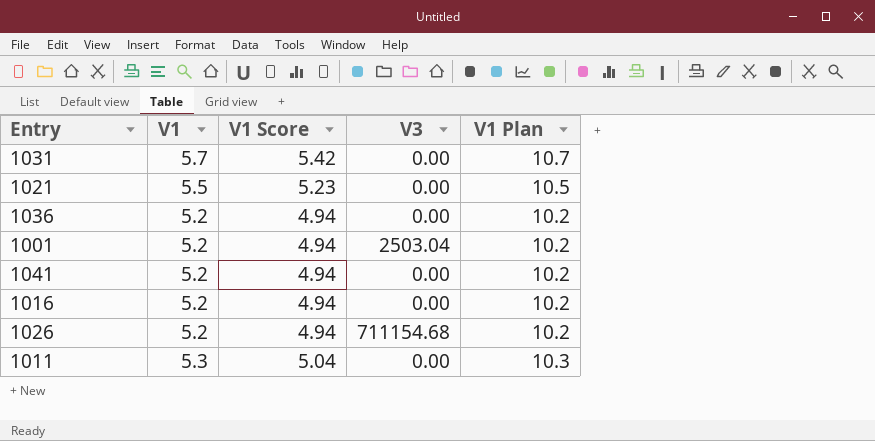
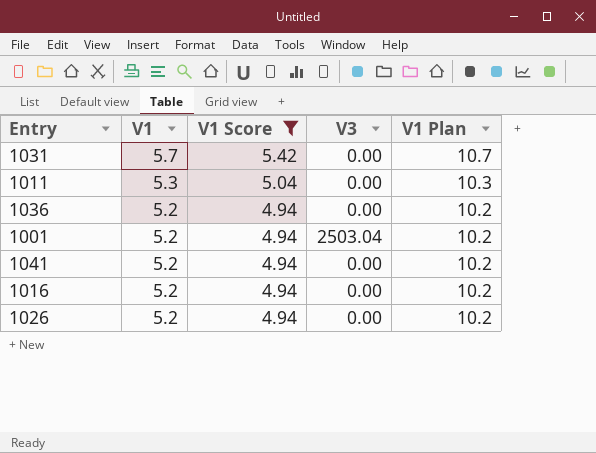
filter: none -> V1 Score != 5.23
row order: none -> V1 descending
1026 | V3: 711154.68 -> 0.00

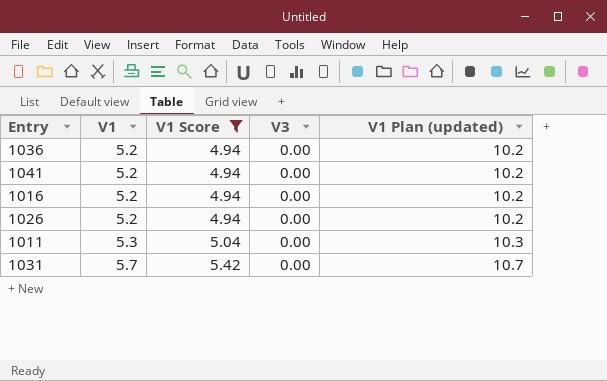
row order: V1 descending -> V1 ascending
column name: V1 Plan -> V1 Plan (updated)
row 1001: 5.2 | 4.94 | 2503.04 | 10.2 -> none

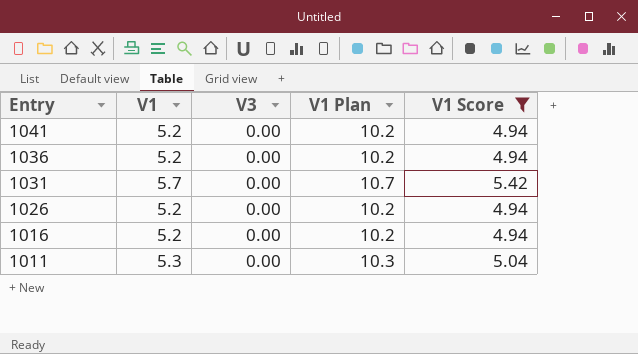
row order: V1 ascending -> Entry descending
column name: V1 Plan (updated) -> V1 Plan
column V1 Score | position: 3 -> 5

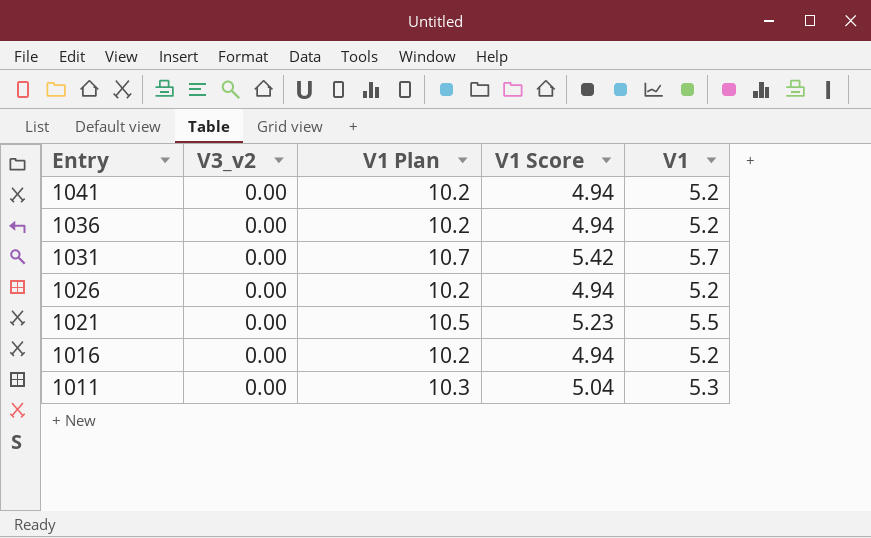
filter: V1 Score != 5.23 -> none
column name: V3 -> V3_v2
column V1 | position: 2 -> 5

